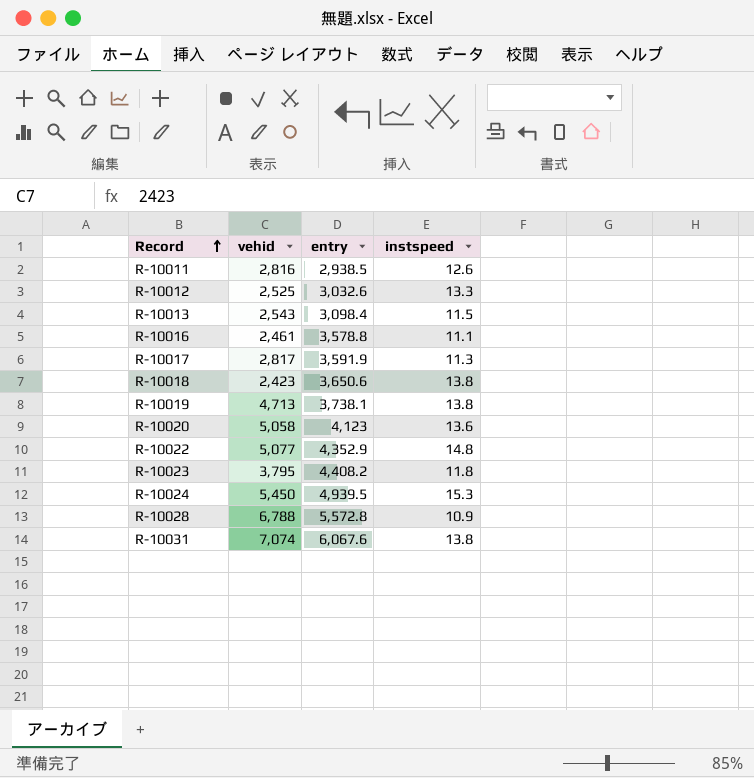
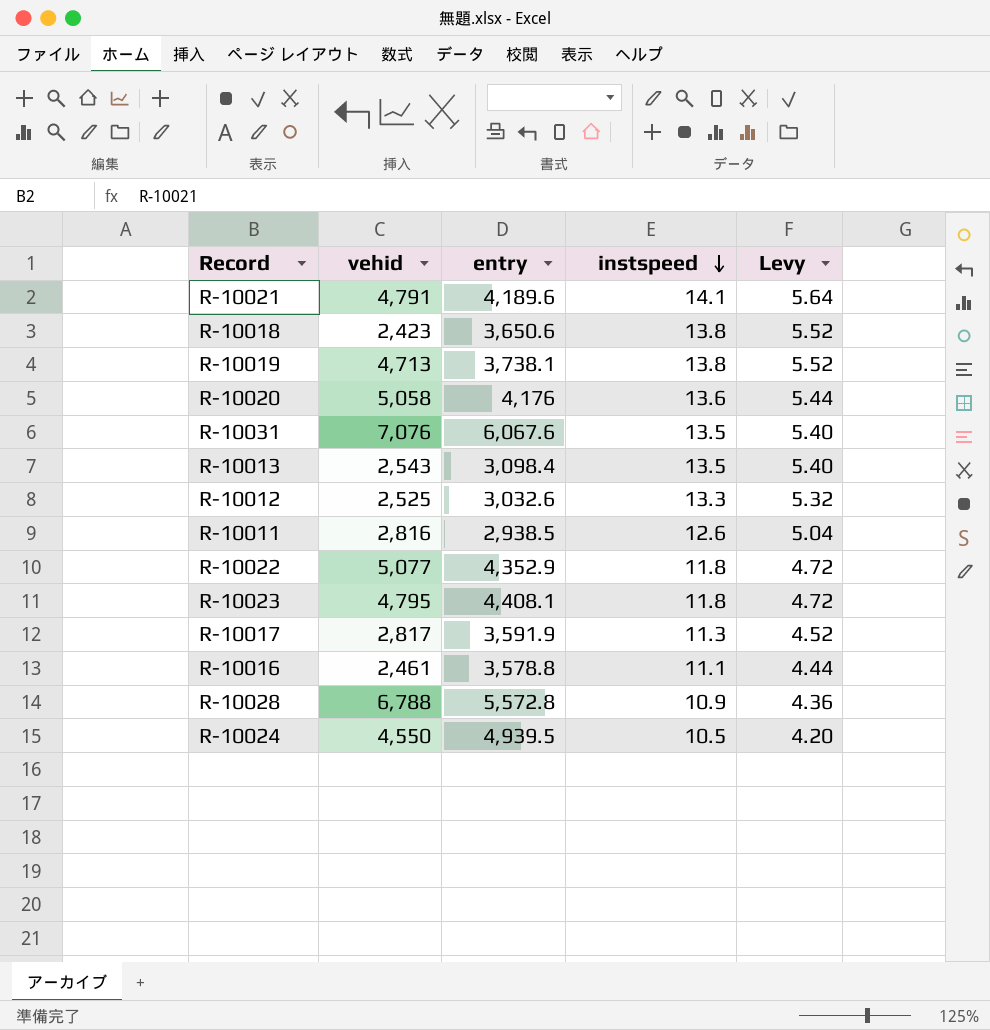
row order: Record ascending -> instspeed descending
column Levy | formula: none -> [instspeed] * 0.4
row R-10021: none -> 4,791 | 4,189.6 | 14.1 | 5.64
R-10020 | entry: 4,123 -> 4,176
R-10031 | vehid: 7,074 -> 7,076
R-10031 | instspeed: 13.8 -> 13.5
R-10013 | instspeed: 11.5 -> 13.5
R-10022 | instspeed: 14.8 -> 11.8
R-10023 | vehid: 3,795 -> 4,795
R-10023 | entry: 4,408.2 -> 4,408.1
R-10024 | vehid: 5,450 -> 4,550
R-10024 | instspeed: 15.3 -> 10.5

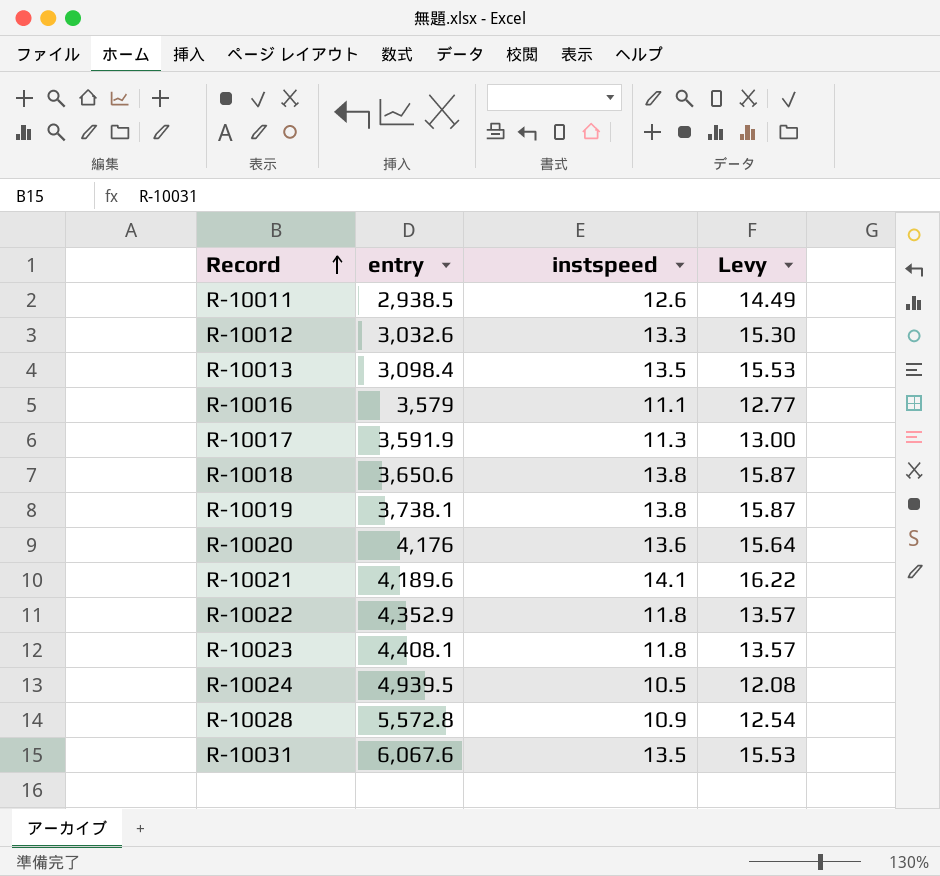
row order: instspeed descending -> Record ascending
column vehid | position: 2 -> none
column Levy | formula: [instspeed] * 0.4 -> [instspeed] * 1.15
R-10016 | entry: 3,578.8 -> 3,579

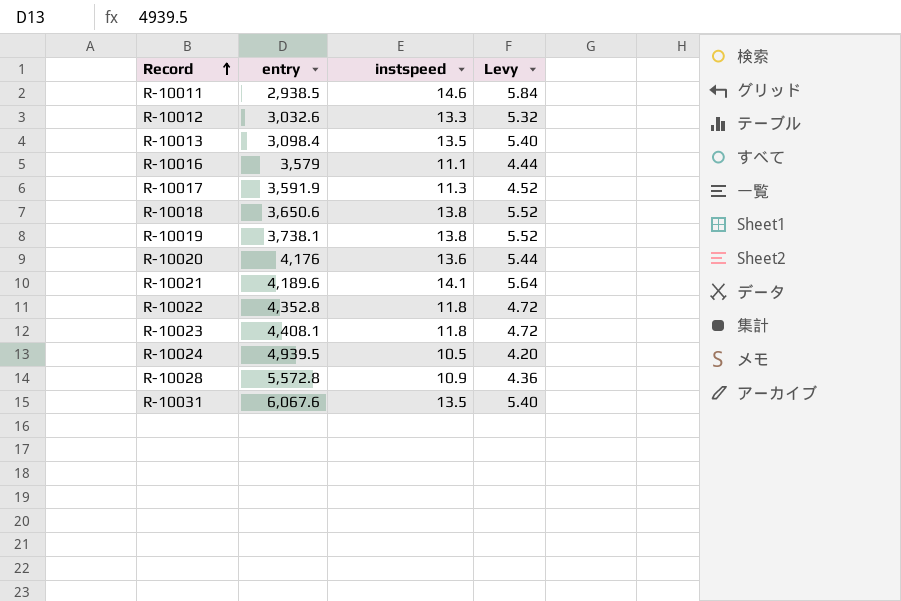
column Levy | formula: [instspeed] * 1.15 -> [instspeed] * 0.4
R-10011 | instspeed: 12.6 -> 14.6
R-10022 | entry: 4,352.9 -> 4,352.8

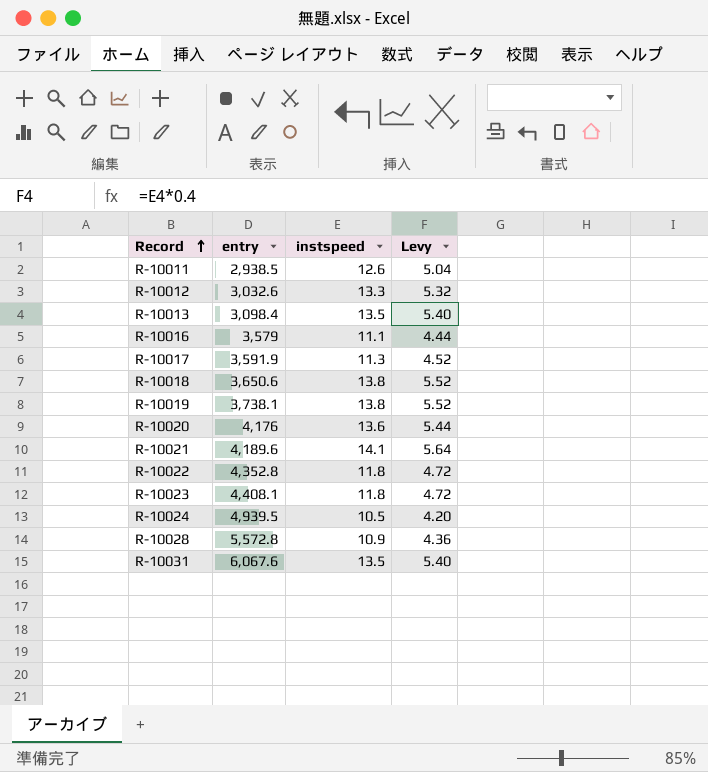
R-10011 | instspeed: 14.6 -> 12.6
R-10011 | Levy: 5.84 -> 5.04

